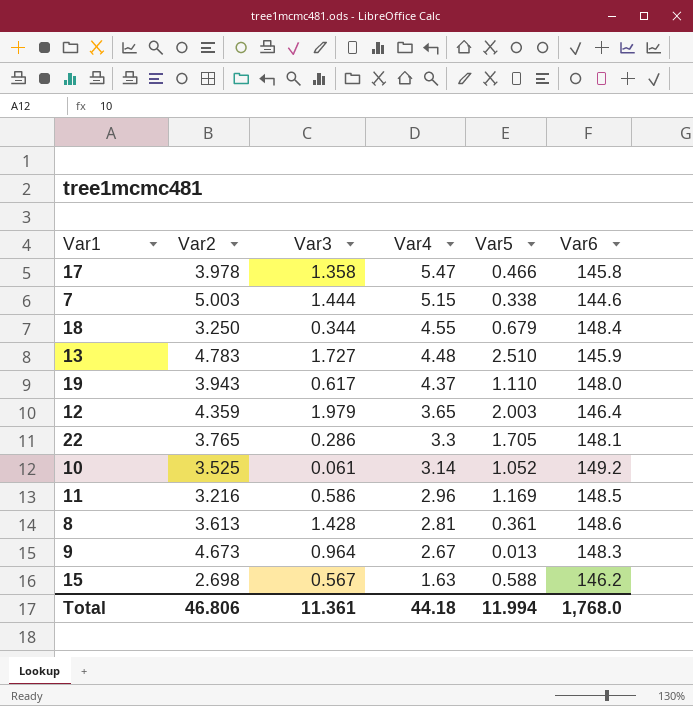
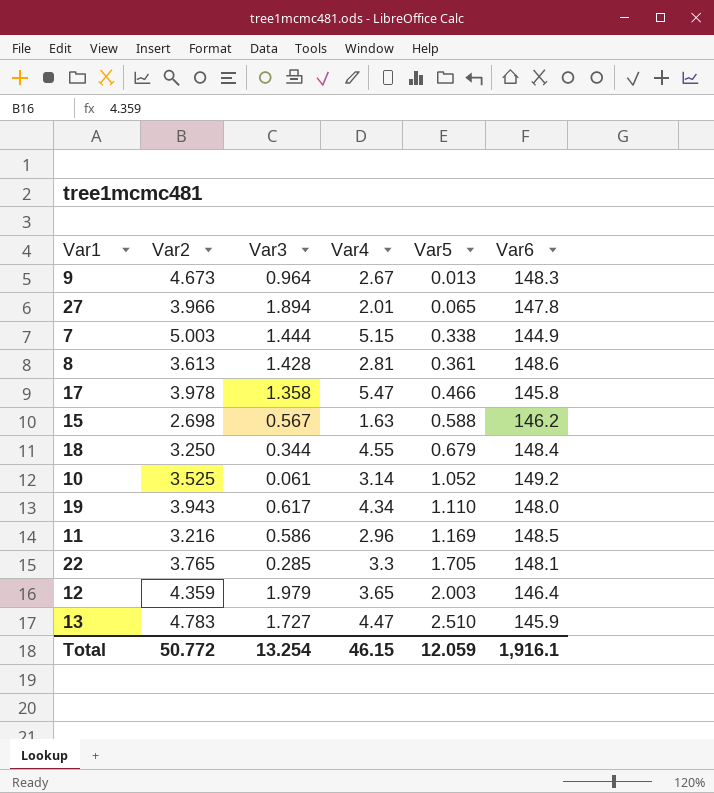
row order: Var4 descending -> Var5 ascending
row 27: none -> 3.966 | 1.894 | 2.01 | 0.065 | 147.8
7 | Var6: 144.6 -> 144.9
19 | Var4: 4.37 -> 4.34
22 | Var3: 0.286 -> 0.285
13 | Var4: 4.48 -> 4.47
Total | Var2: 46.806 -> 50.772
Total | Var3: 11.361 -> 13.254
Total | Var4: 44.18 -> 46.15
Total | Var5: 11.994 -> 12.059
Total | Var6: 1,768.0 -> 1,916.1

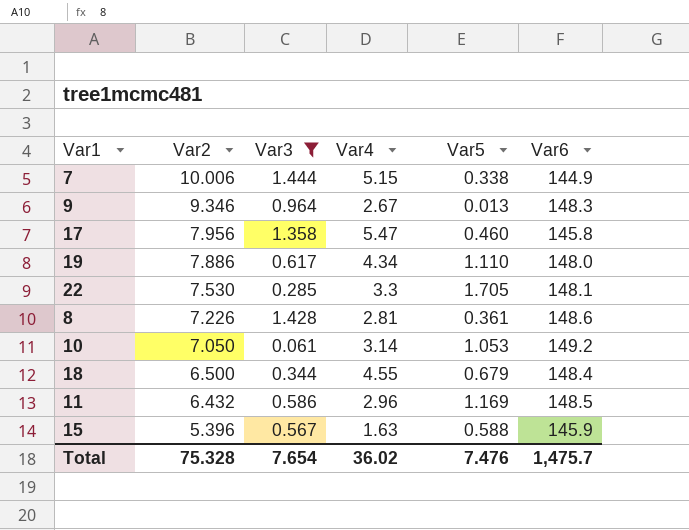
filter: none -> Var3 <= 1.444
row order: Var5 ascending -> Var2 descending
7 | Var2: 5.003 -> 10.006
9 | Var2: 4.673 -> 9.346
17 | Var2: 3.978 -> 7.956
17 | Var5: 0.466 -> 0.460
19 | Var2: 3.943 -> 7.886
22 | Var2: 3.765 -> 7.530
8 | Var2: 3.613 -> 7.226
10 | Var2: 3.525 -> 7.050
10 | Var5: 1.052 -> 1.053
18 | Var2: 3.250 -> 6.500
11 | Var2: 3.216 -> 6.432
15 | Var2: 2.698 -> 5.396
15 | Var6: 146.2 -> 145.9
Total | Var2: 50.772 -> 75.328
Total | Var3: 13.254 -> 7.654
Total | Var4: 46.15 -> 36.02
Total | Var5: 12.059 -> 7.476
Total | Var6: 1,916.1 -> 1,475.7

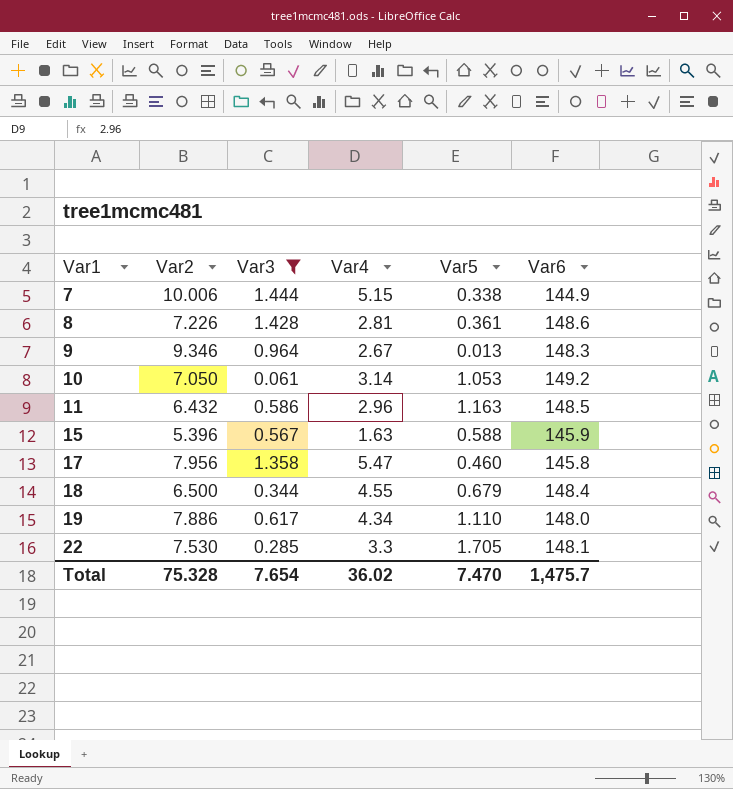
row order: Var2 descending -> Var1 ascending
11 | Var5: 1.169 -> 1.163
Total | Var5: 7.476 -> 7.470

